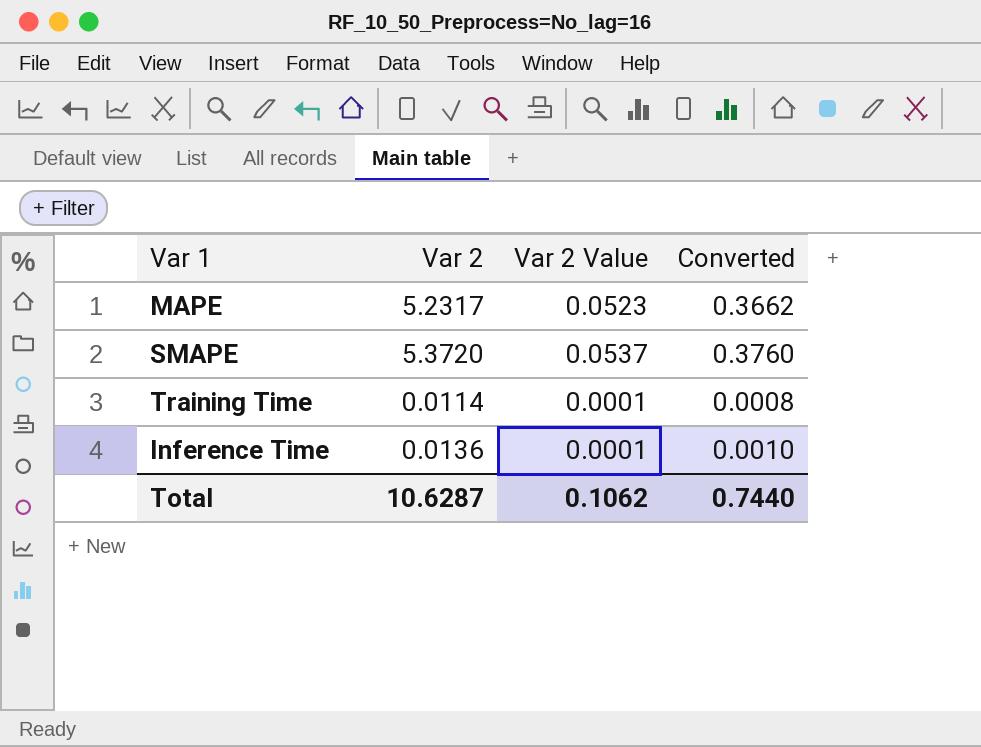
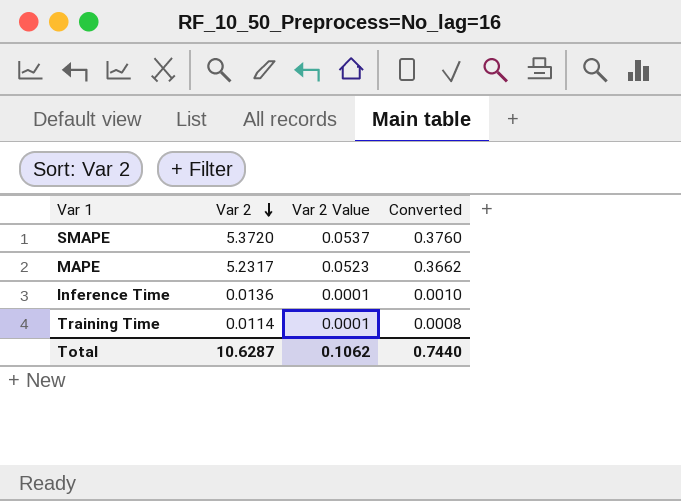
row order: none -> Var 2 descending

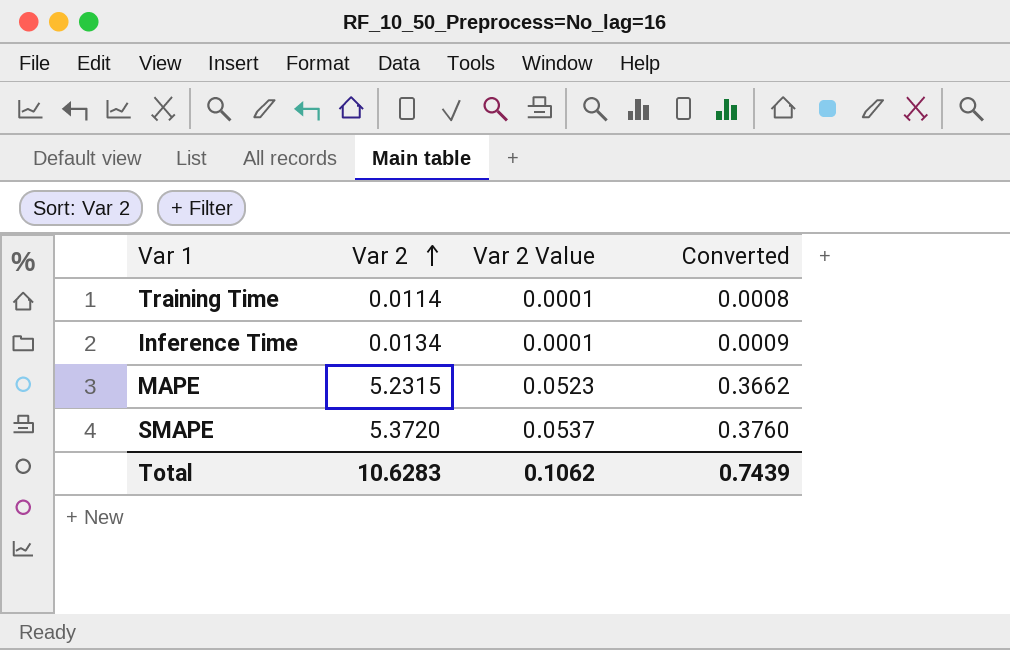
row order: Var 2 descending -> Var 2 ascending
Inference Time | Var 2: 0.0136 -> 0.0134
Inference Time | Converted: 0.0010 -> 0.0009
MAPE | Var 2: 5.2317 -> 5.2315
Total | Var 2: 10.6287 -> 10.6283
Total | Converted: 0.7440 -> 0.7439

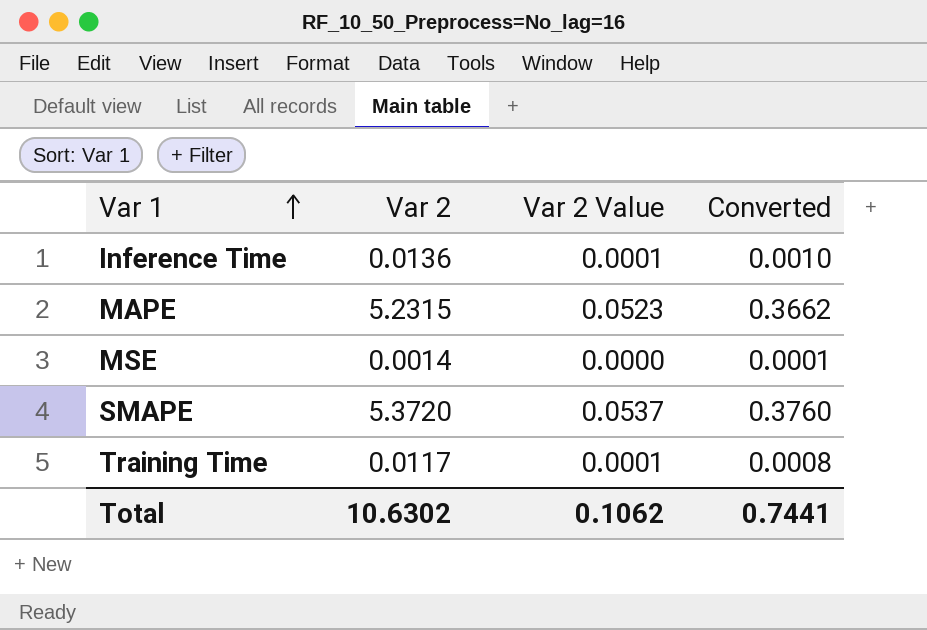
row order: Var 2 ascending -> Var 1 ascending
Inference Time | Var 2: 0.0134 -> 0.0136
Inference Time | Converted: 0.0009 -> 0.0010
row MSE: none -> 0.0014 | 0.0000 | 0.0001
Training Time | Var 2: 0.0114 -> 0.0117
Total | Var 2: 10.6283 -> 10.6302
Total | Converted: 0.7439 -> 0.7441

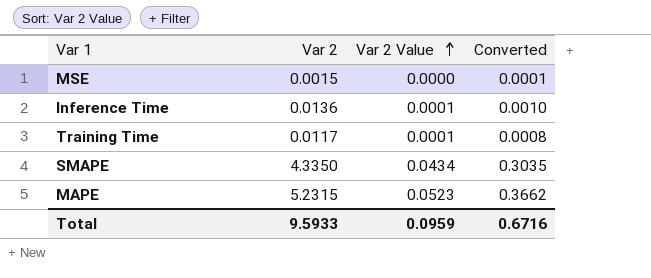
row order: Var 1 ascending -> Var 2 Value ascending
MSE | Var 2: 0.0014 -> 0.0015
SMAPE | Var 2: 5.3720 -> 4.3350
SMAPE | Var 2 Value: 0.0537 -> 0.0434
SMAPE | Converted: 0.3760 -> 0.3035
Total | Var 2: 10.6302 -> 9.5933
Total | Var 2 Value: 0.1062 -> 0.0959
Total | Converted: 0.7441 -> 0.6716

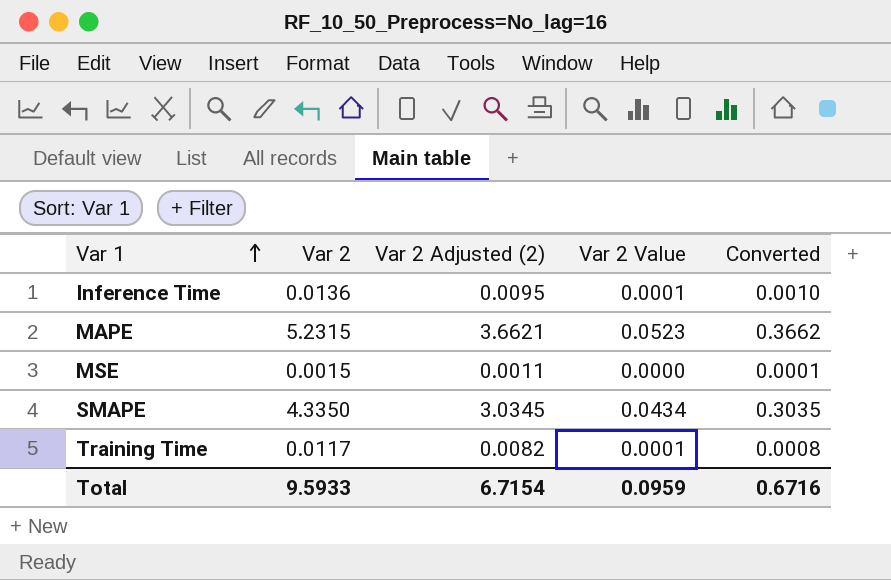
row order: Var 2 Value ascending -> Var 1 ascending
column Var 2 Adjusted (2) | formula: none -> [Var 2] * 0.7

